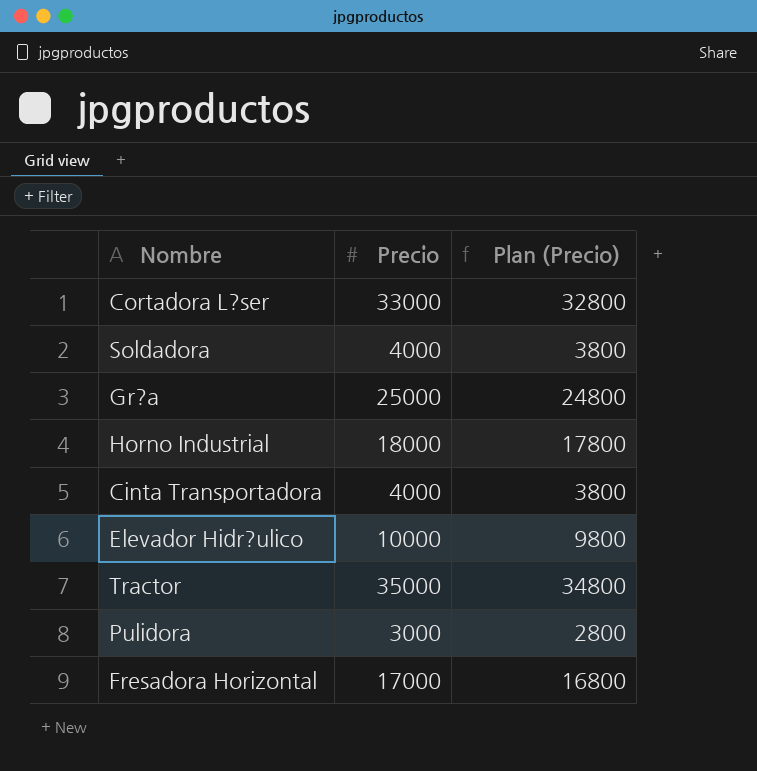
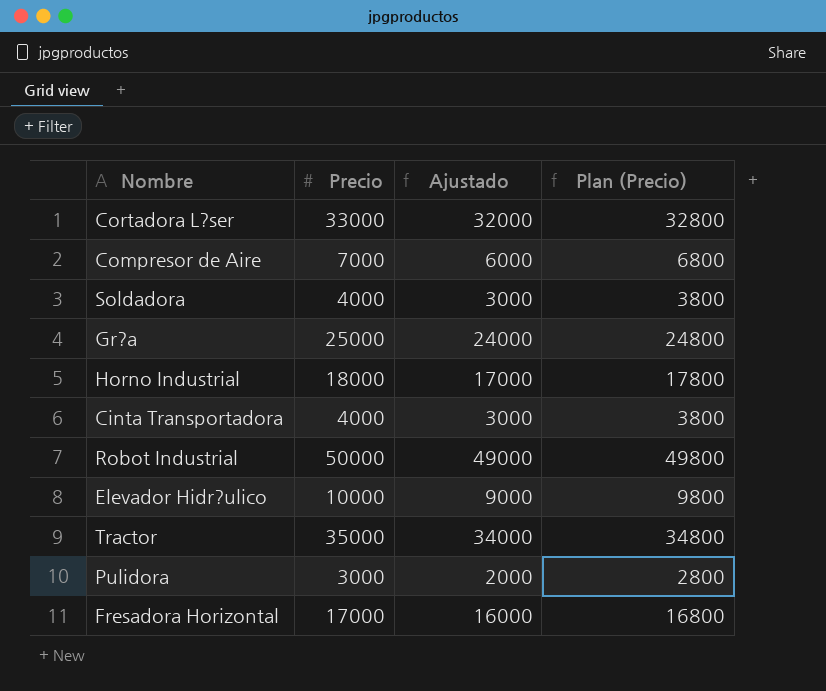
column Ajustado | formula: none -> [Precio] - 1000
row Compresor de Aire: none -> 7000 | 6000 | 6800
row Robot Industrial: none -> 50000 | 49000 | 49800

